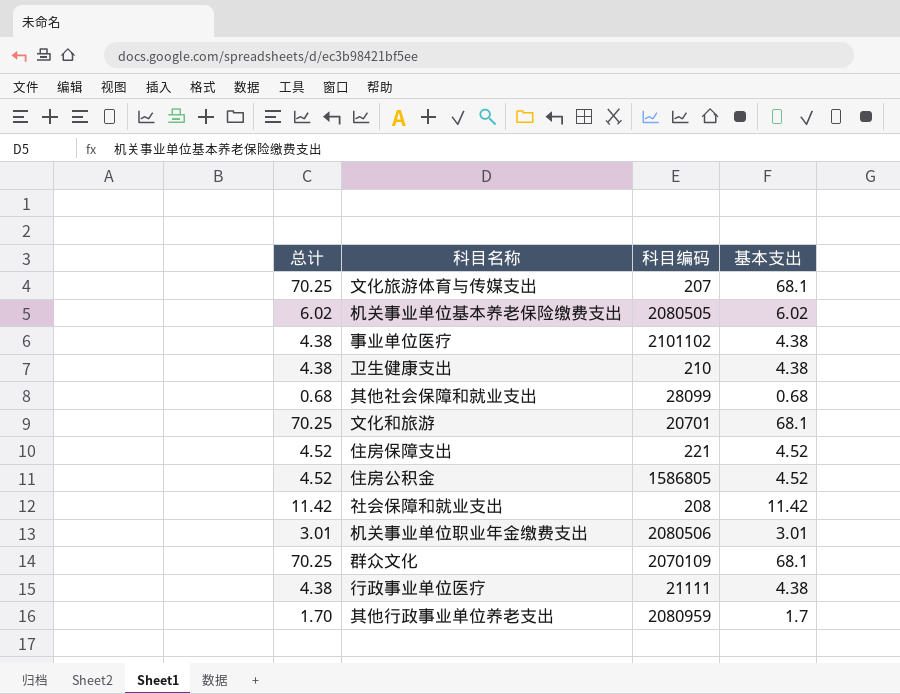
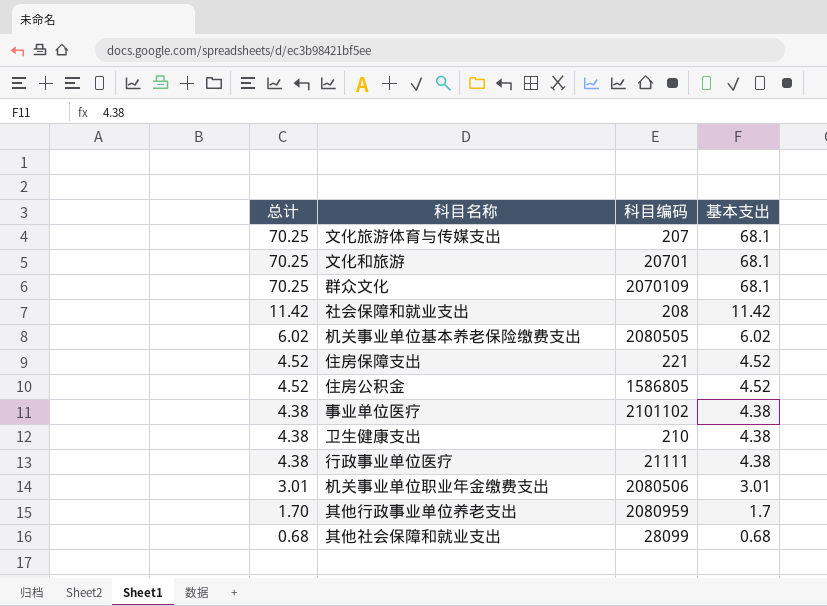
row order: none -> 总计 descending

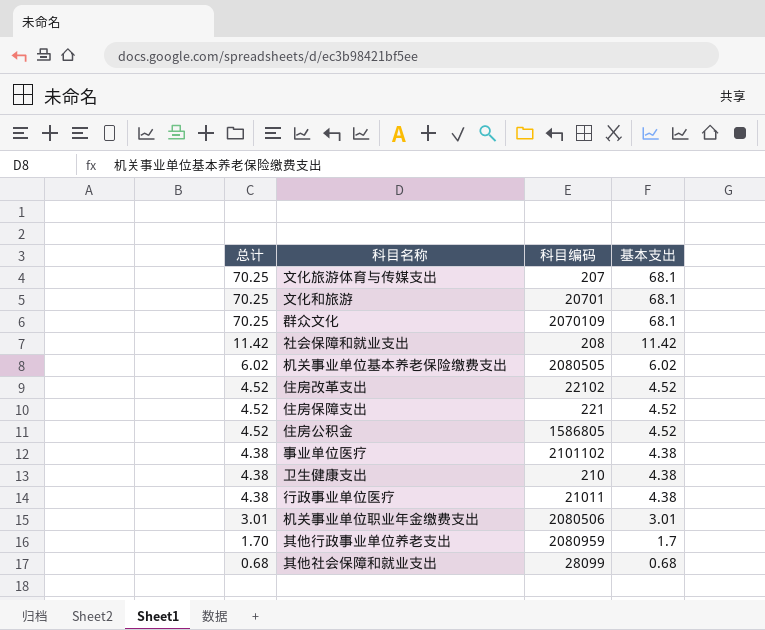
row 住房改革支出: none -> 4.52 | 22102 | 4.52
行政事业单位医疗 | 科目编码: 21111 -> 21011

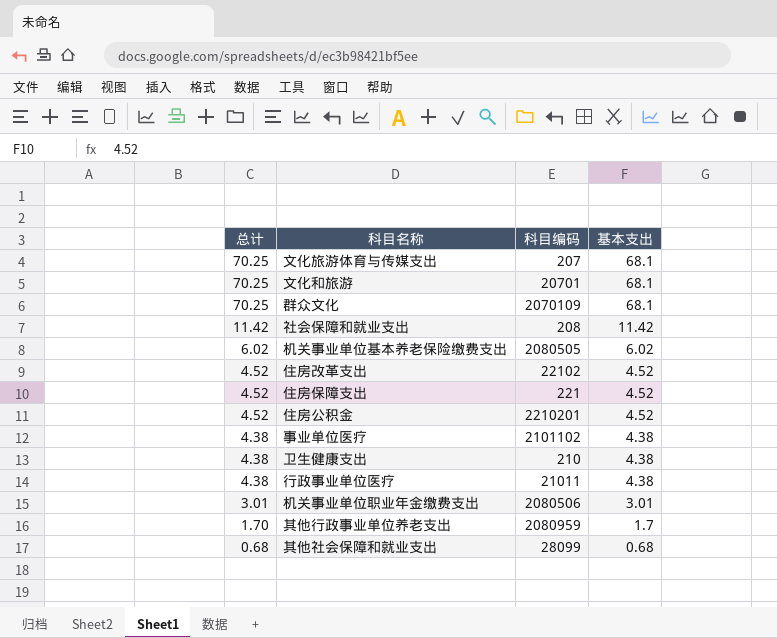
住房公积金 | 科目编码: 1586805 -> 2210201

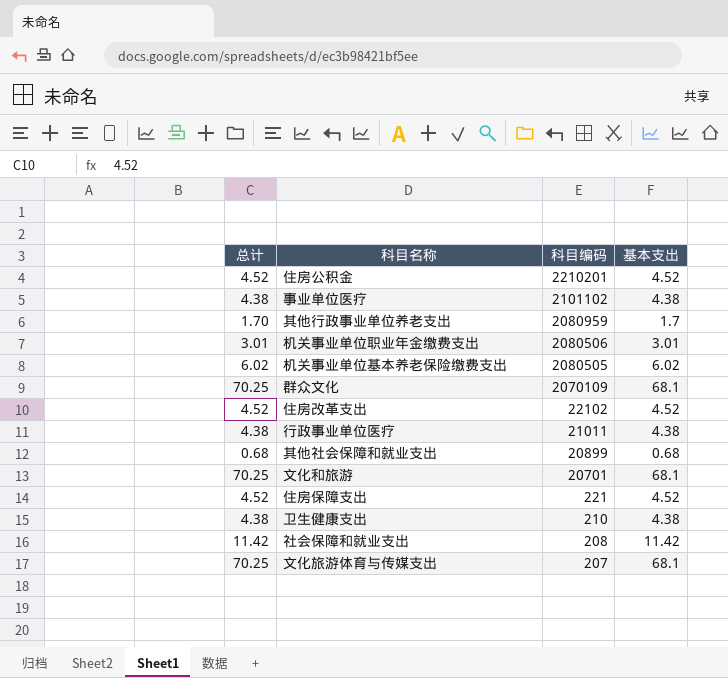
row order: 总计 descending -> 科目编码 descending
其他社会保障和就业支出 | 科目编码: 28099 -> 20899

